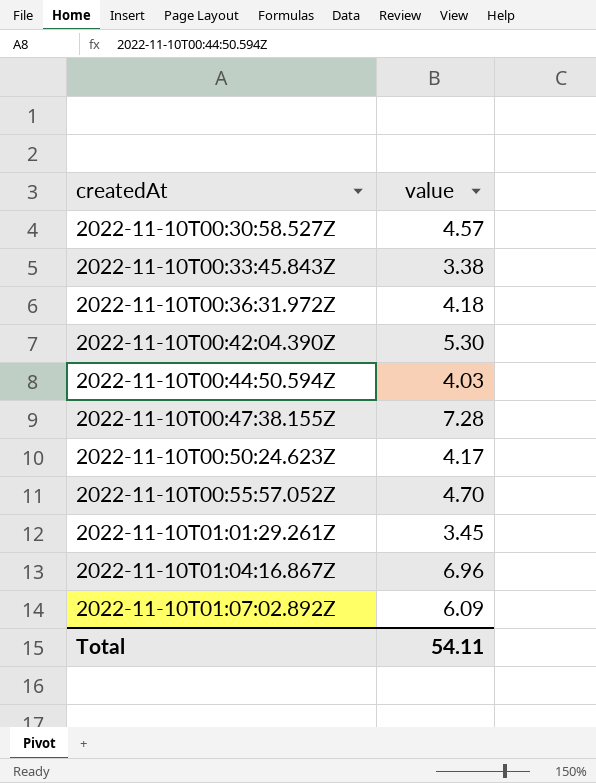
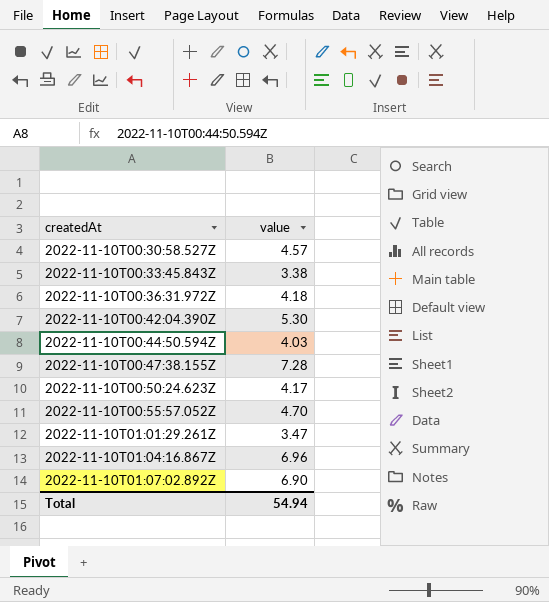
2022-11-10T01:01:29.261Z | value: 3.45 -> 3.47
2022-11-10T01:07:02.892Z | value: 6.09 -> 6.90
Total | value: 54.11 -> 54.94

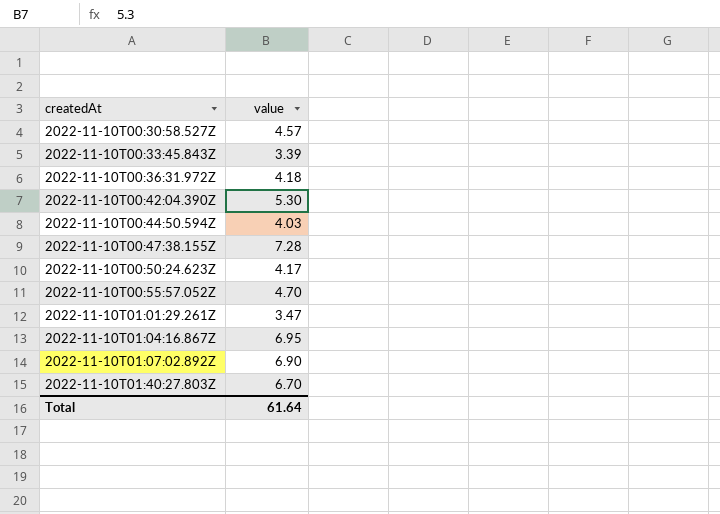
2022-11-10T00:33:45.843Z | value: 3.38 -> 3.39
2022-11-10T01:04:16.867Z | value: 6.96 -> 6.95
row 2022-11-10T01:40:27.803Z: none -> 6.70
Total | value: 54.94 -> 61.64

